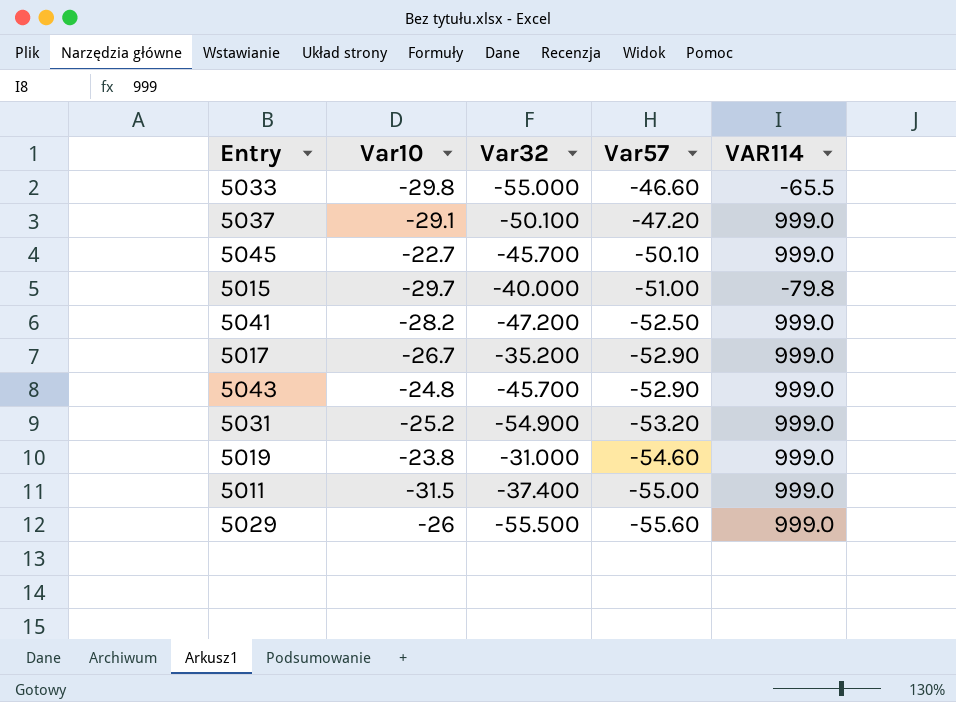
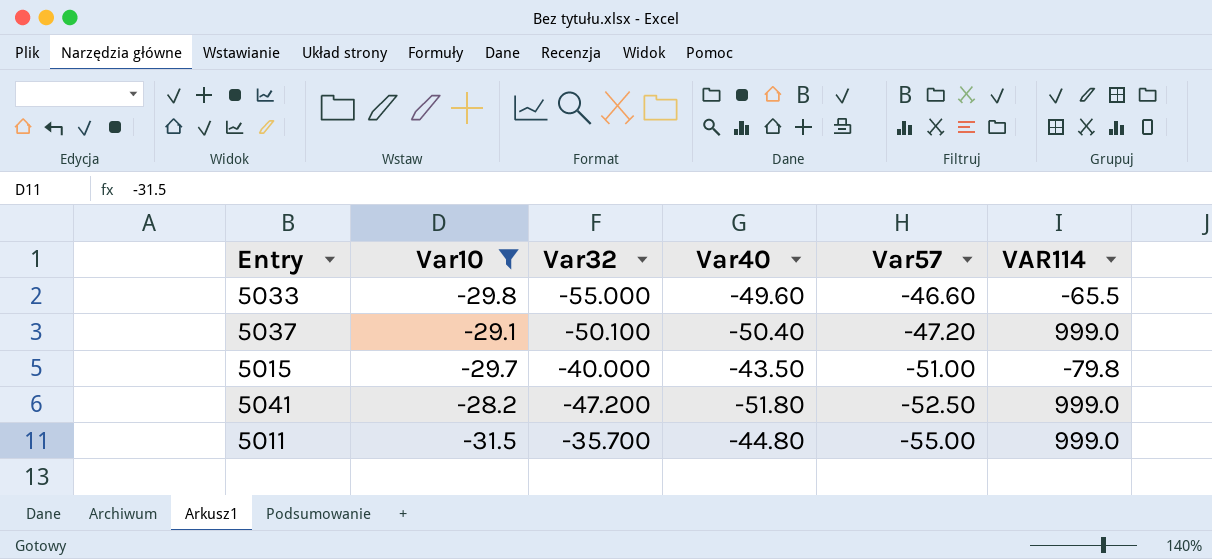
filter: none -> Var10 <= -28.2
column Var40 | position: none -> 4
5011 | Var32: -37.400 -> -35.700

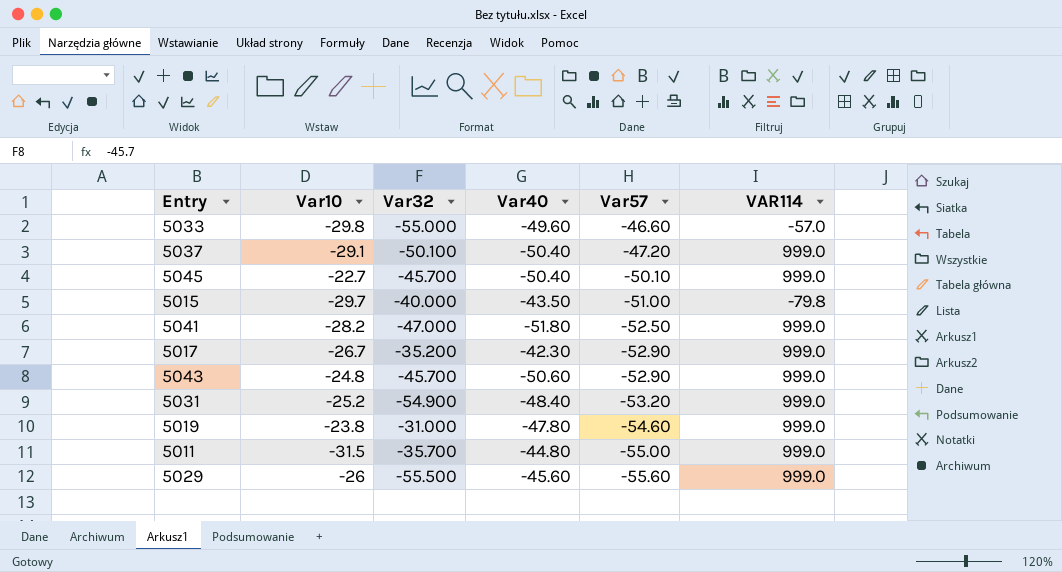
filter: Var10 <= -28.2 -> none
5033 | VAR114: -65.5 -> -57.0
5041 | Var32: -47.200 -> -47.000

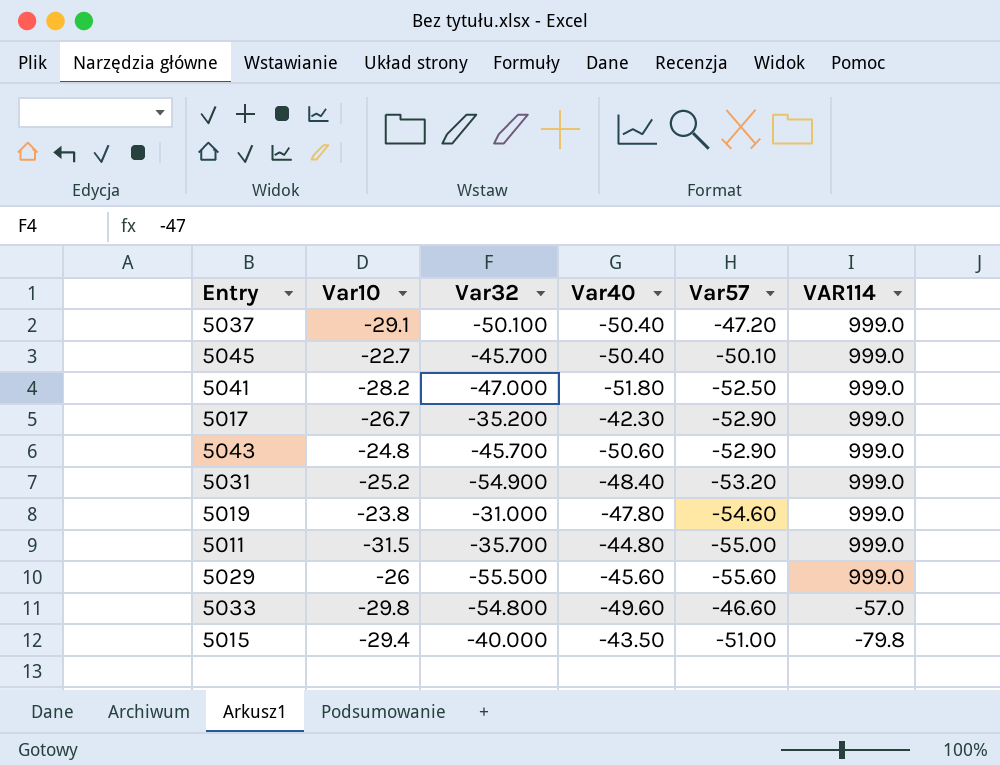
row order: Var57 descending -> VAR114 descending
5033 | Var32: -55.000 -> -54.800
5015 | Var10: -29.7 -> -29.4

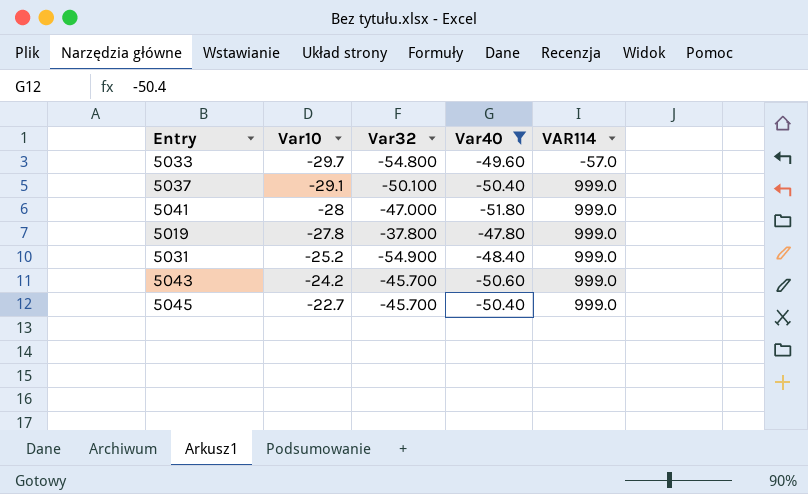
filter: none -> Var40 <= -47.80
row order: VAR114 descending -> Var10 ascending
column Var57 | position: 5 -> none
5033 | Var10: -29.8 -> -29.7
5041 | Var10: -28.2 -> -28
5019 | Var10: -23.8 -> -27.8
5019 | Var32: -31.000 -> -37.800
5043 | Var10: -24.8 -> -24.2

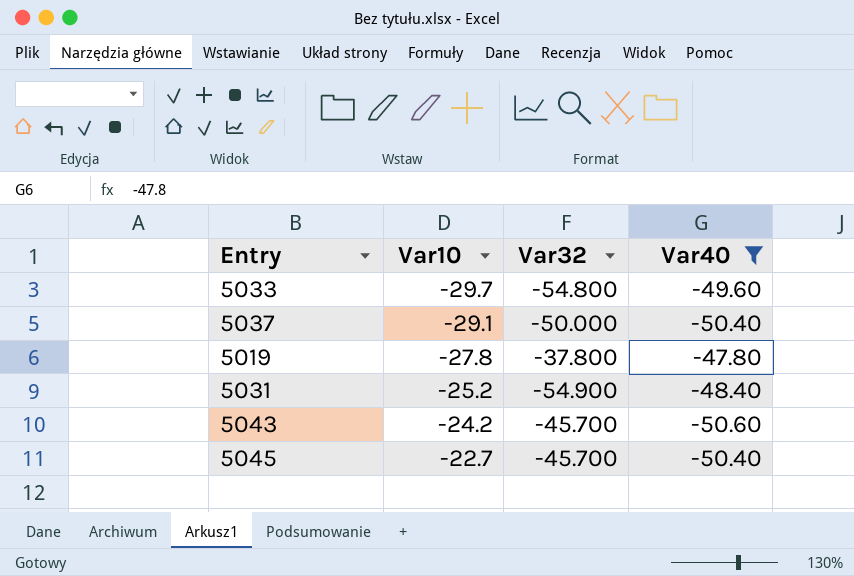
column VAR114 | position: 5 -> none
row 5041: -28 | -47.000 | -51.80 | 999.0 -> none
5037 | Var32: -50.100 -> -50.000

